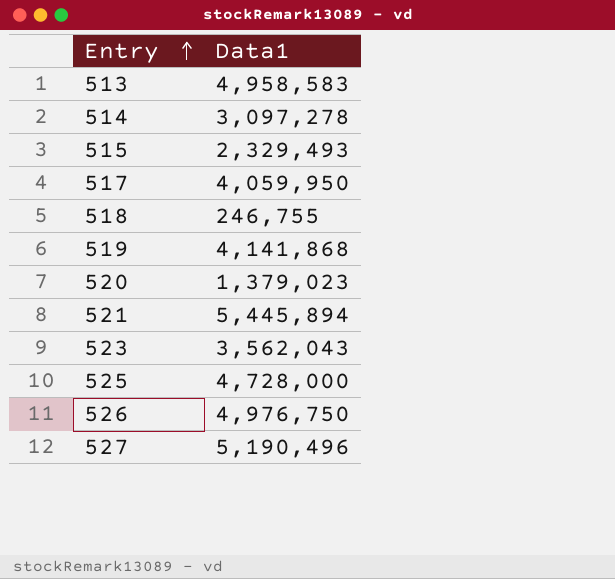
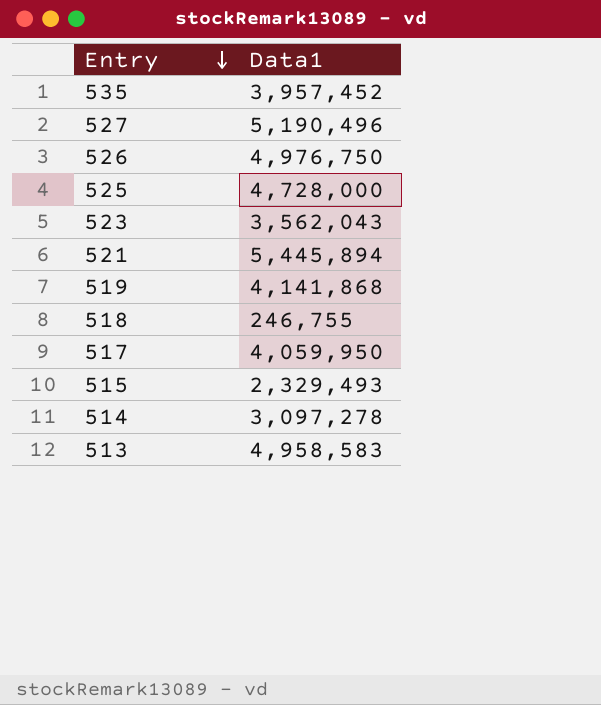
row order: Entry ascending -> Entry descending
row 520: 1,379,023 -> none
row 535: none -> 3,957,452

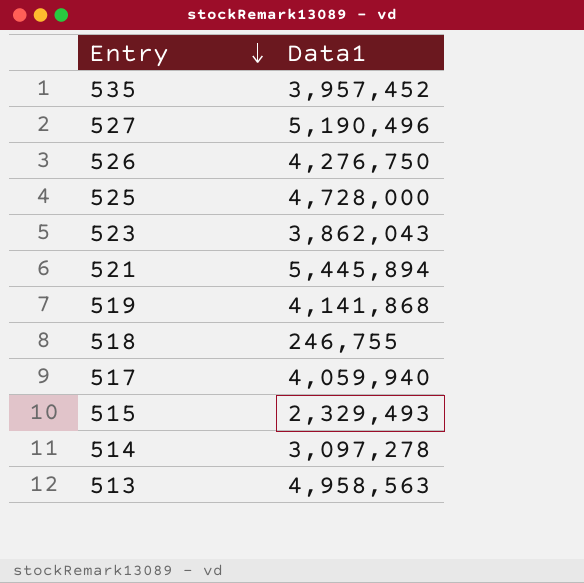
526 | Data1: 4,976,750 -> 4,276,750
523 | Data1: 3,562,043 -> 3,862,043
517 | Data1: 4,059,950 -> 4,059,940
513 | Data1: 4,958,583 -> 4,958,563

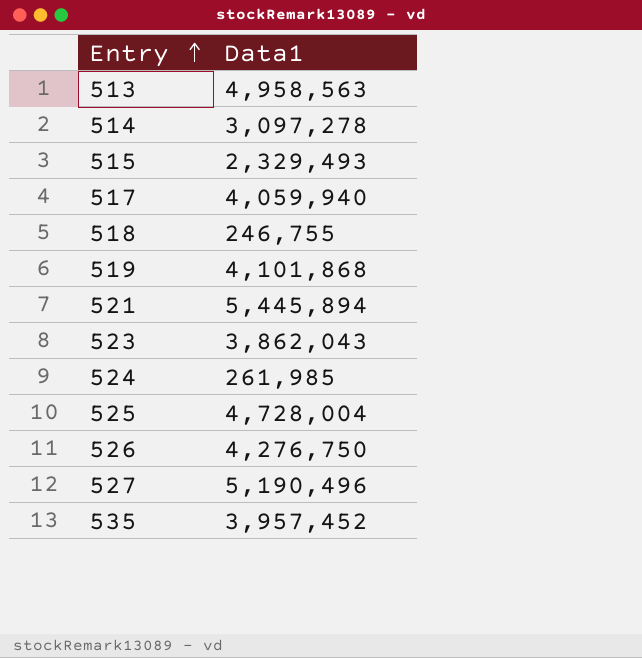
row order: Entry descending -> Entry ascending
519 | Data1: 4,141,868 -> 4,101,868
row 524: none -> 261,985
525 | Data1: 4,728,000 -> 4,728,004

